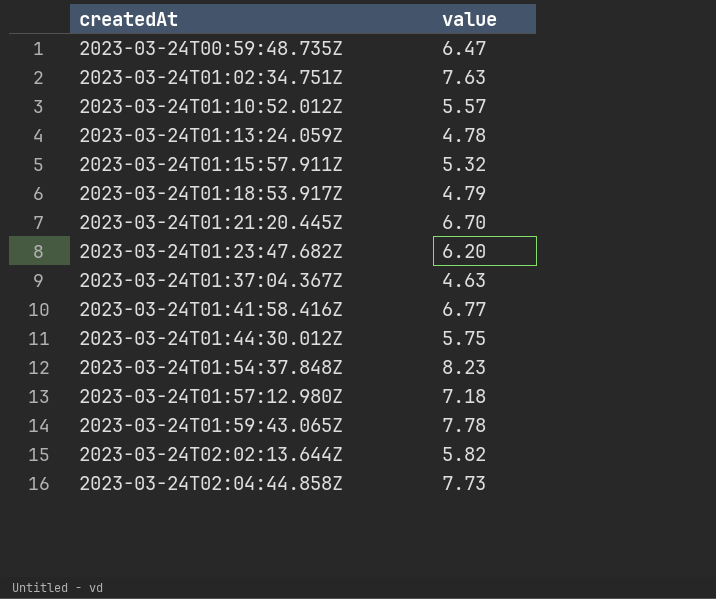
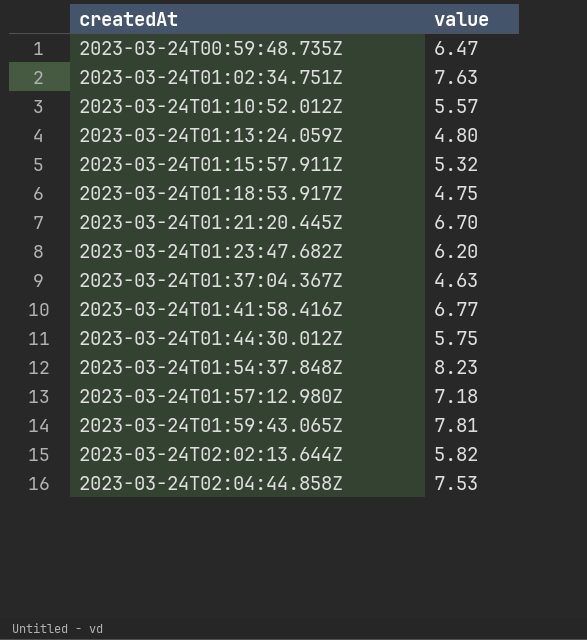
2023-03-24T01:13:24.059Z | value: 4.78 -> 4.80
2023-03-24T01:18:53.917Z | value: 4.79 -> 4.75
2023-03-24T01:59:43.065Z | value: 7.78 -> 7.81
2023-03-24T02:04:44.858Z | value: 7.73 -> 7.53

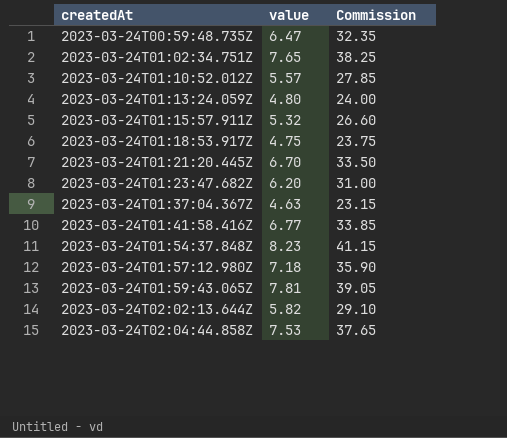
column Commission | formula: none -> [value] * 5
row 2023-03-24T01:44:30.012Z: 5.75 -> none
2023-03-24T01:02:34.751Z | value: 7.63 -> 7.65

